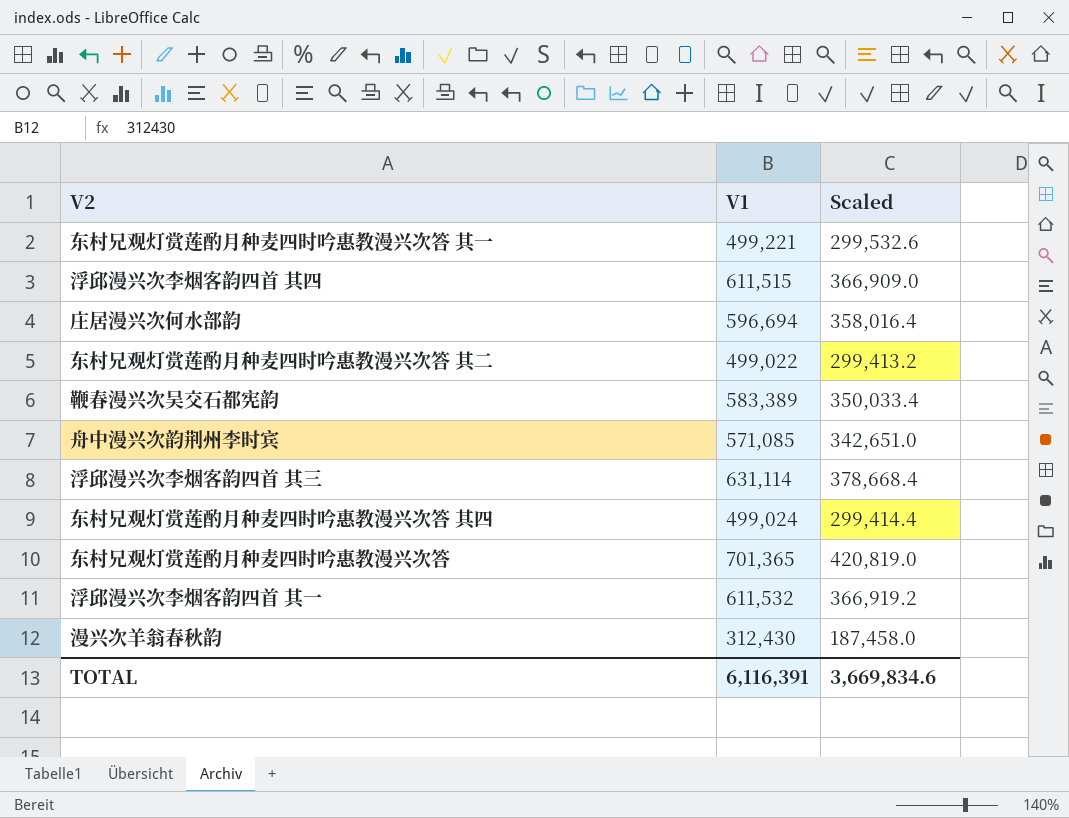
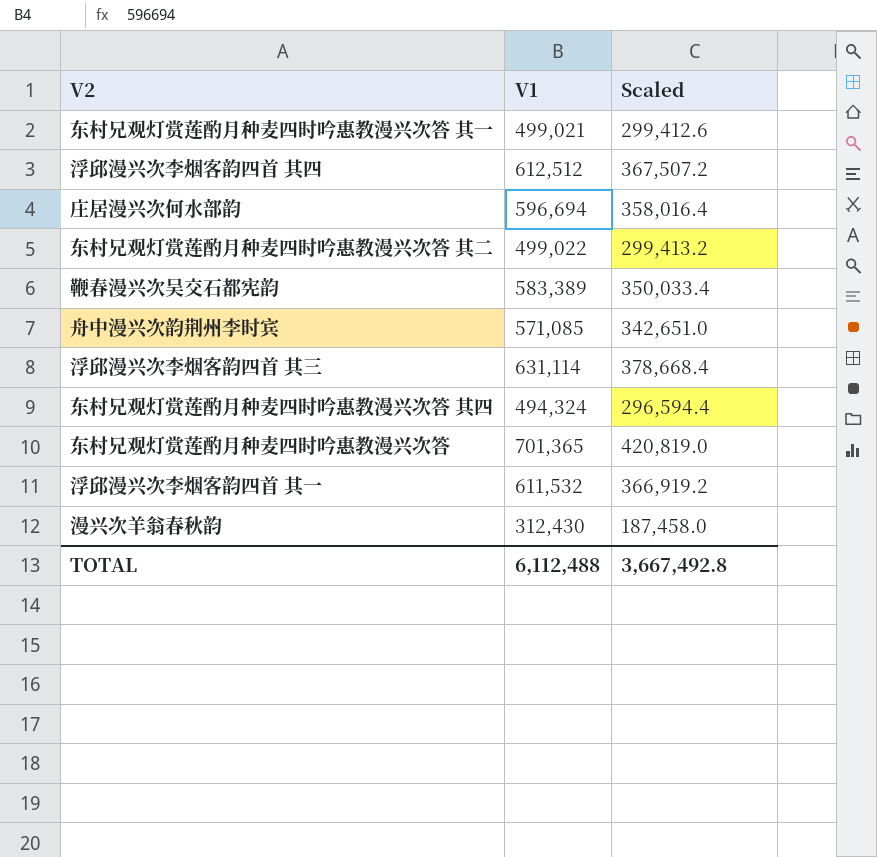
东村兄观灯赏莲酌月种麦四时吟惠教漫兴次答 其一 | V1: 499,221 -> 499,021
东村兄观灯赏莲酌月种麦四时吟惠教漫兴次答 其一 | Scaled: 299,532.6 -> 299,412.6
浮邱漫兴次李烟客韵四首 其四 | V1: 611,515 -> 612,512
浮邱漫兴次李烟客韵四首 其四 | Scaled: 366,909.0 -> 367,507.2
东村兄观灯赏莲酌月种麦四时吟惠教漫兴次答 其四 | V1: 499,024 -> 494,324
东村兄观灯赏莲酌月种麦四时吟惠教漫兴次答 其四 | Scaled: 299,414.4 -> 296,594.4
TOTAL | V1: 6,116,391 -> 6,112,488
TOTAL | Scaled: 3,669,834.6 -> 3,667,492.8

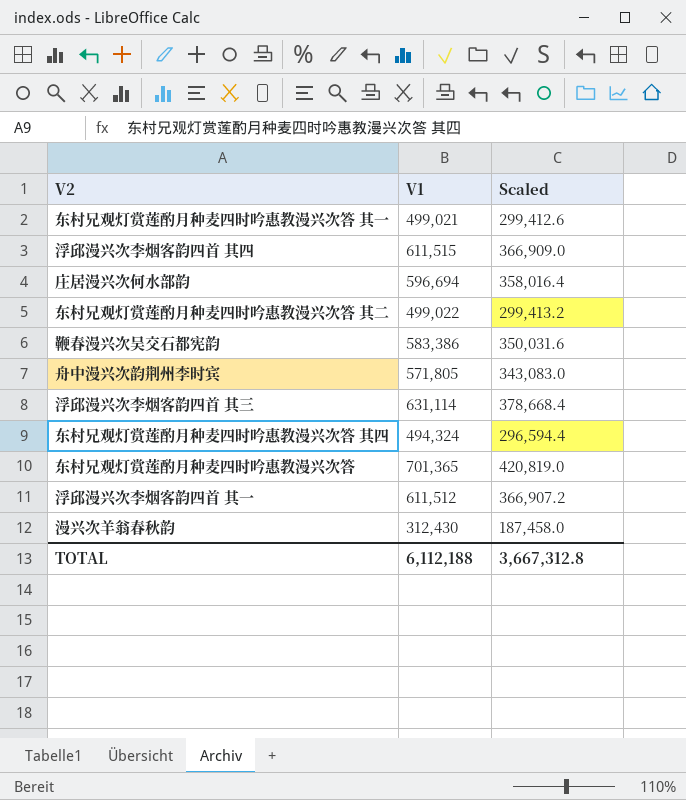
浮邱漫兴次李烟客韵四首 其四 | V1: 612,512 -> 611,515
浮邱漫兴次李烟客韵四首 其四 | Scaled: 367,507.2 -> 366,909.0
鞭春漫兴次吴交石都宪韵 | V1: 583,389 -> 583,386
鞭春漫兴次吴交石都宪韵 | Scaled: 350,033.4 -> 350,031.6
舟中漫兴次韵荆州李时宾 | V1: 571,085 -> 571,805
舟中漫兴次韵荆州李时宾 | Scaled: 342,651.0 -> 343,083.0
浮邱漫兴次李烟客韵四首 其一 | V1: 611,532 -> 611,512
浮邱漫兴次李烟客韵四首 其一 | Scaled: 366,919.2 -> 366,907.2
TOTAL | V1: 6,112,488 -> 6,112,188
TOTAL | Scaled: 3,667,492.8 -> 3,667,312.8

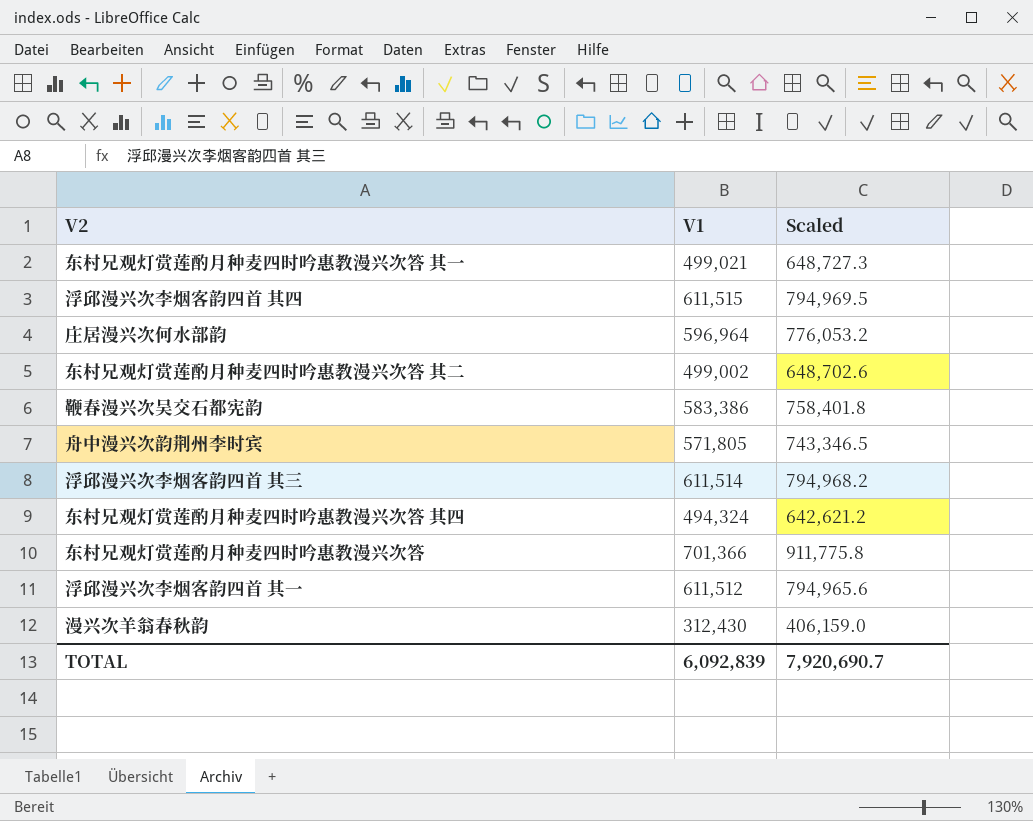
column Scaled | formula: [V1] * 0.6 -> [V1] * 1.3
庄居漫兴次何水部韵 | V1: 596,694 -> 596,964
东村兄观灯赏莲酌月种麦四时吟惠教漫兴次答 其二 | V1: 499,022 -> 499,002
浮邱漫兴次李烟客韵四首 其三 | V1: 631,114 -> 611,514
东村兄观灯赏莲酌月种麦四时吟惠教漫兴次答 | V1: 701,365 -> 701,366
TOTAL | V1: 6,112,188 -> 6,092,839
TOTAL | Scaled: 3,667,312.8 -> 7,920,690.7

